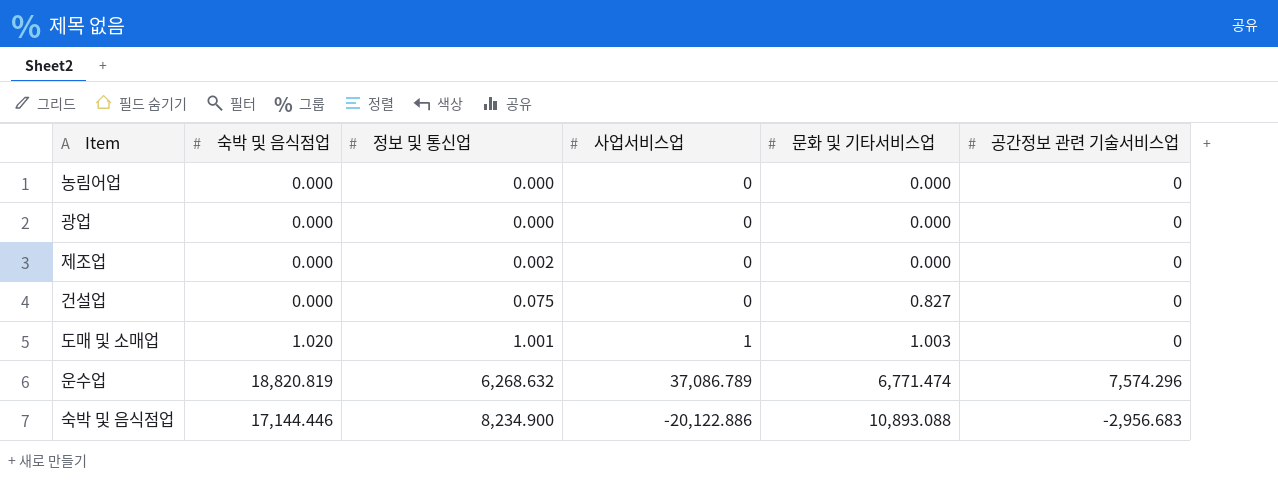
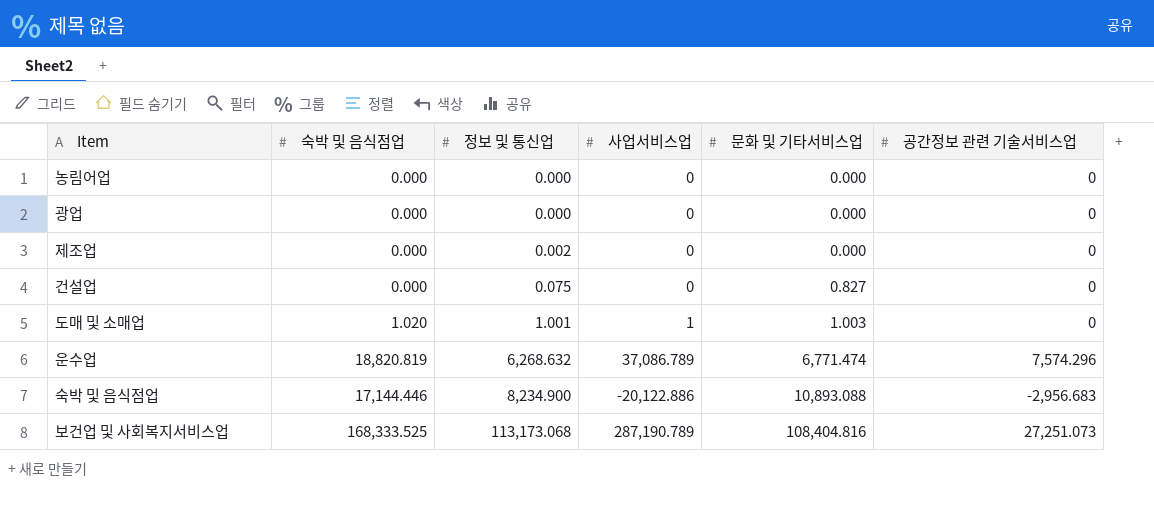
row 보건업 및 사회복지서비스업: none -> 168,333.525 | 113,173.068 | 287,190.789 | 108,404.816 | 27,251.073

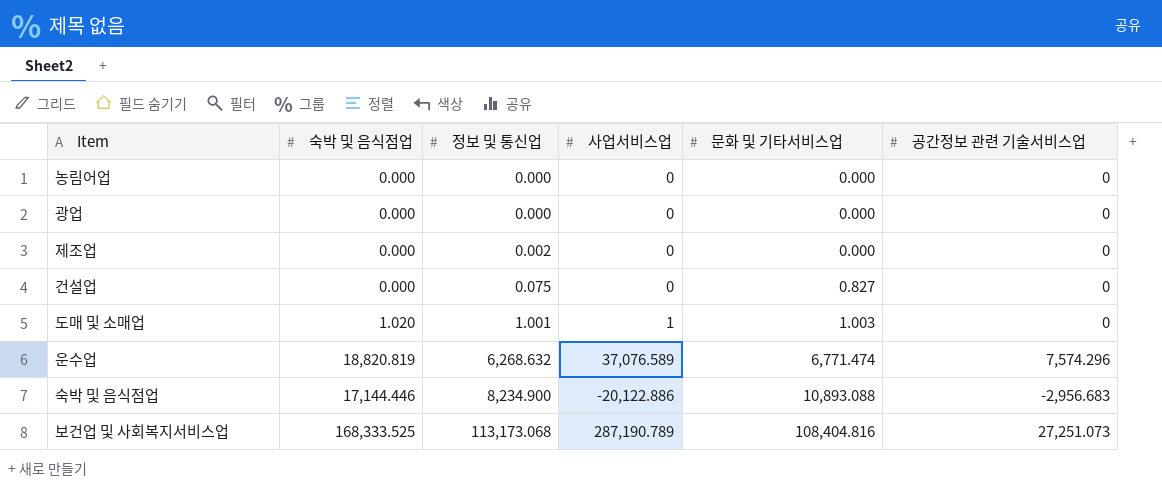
운수업 | 사업서비스업: 37,086.789 -> 37,076.589

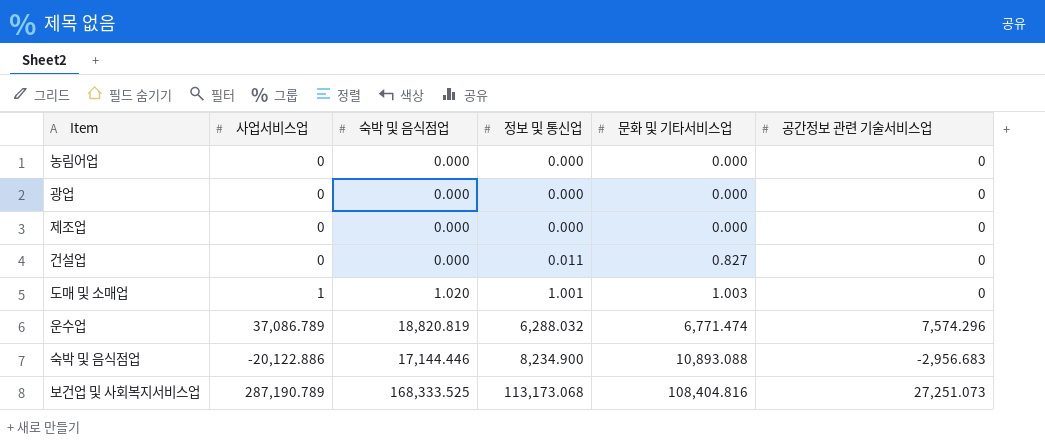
column 사업서비스업 | position: 4 -> 2
제조업 | 정보 및 통신업: 0.002 -> 0.000
건설업 | 정보 및 통신업: 0.075 -> 0.011
운수업 | 사업서비스업: 37,076.589 -> 37,086.789
운수업 | 정보 및 통신업: 6,268.632 -> 6,288.032

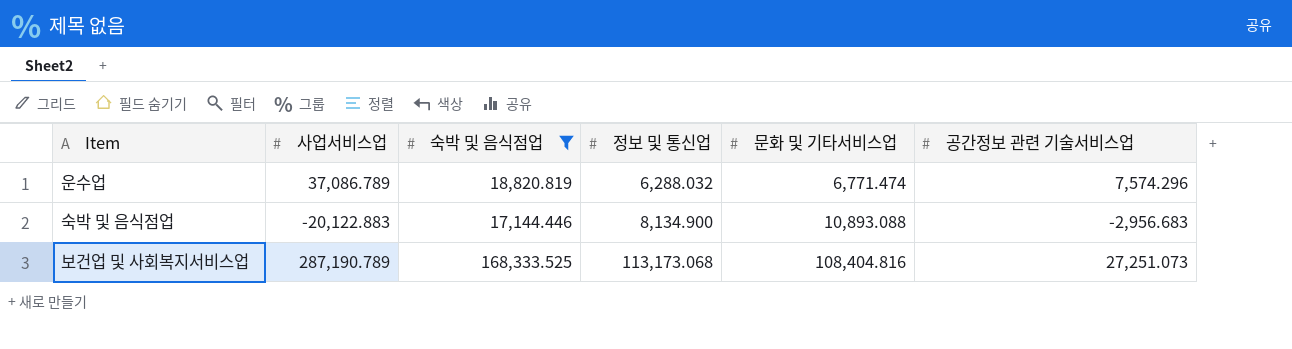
filter: none -> 숙박 및 음식점업 >= 17,144.446
숙박 및 음식점업 | 사업서비스업: -20,122.886 -> -20,122.883
숙박 및 음식점업 | 정보 및 통신업: 8,234.900 -> 8,134.900

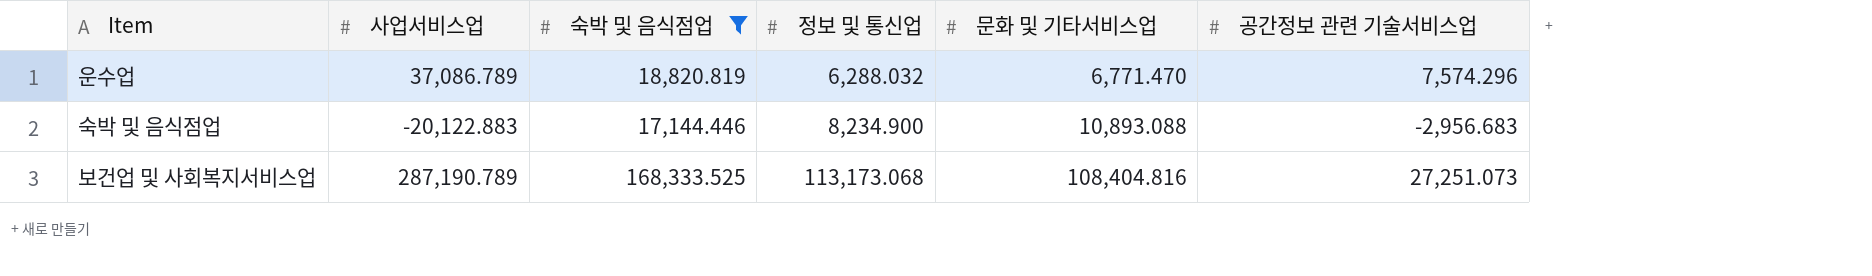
운수업 | 문화 및 기타서비스업: 6,771.474 -> 6,771.470
숙박 및 음식점업 | 정보 및 통신업: 8,134.900 -> 8,234.900

